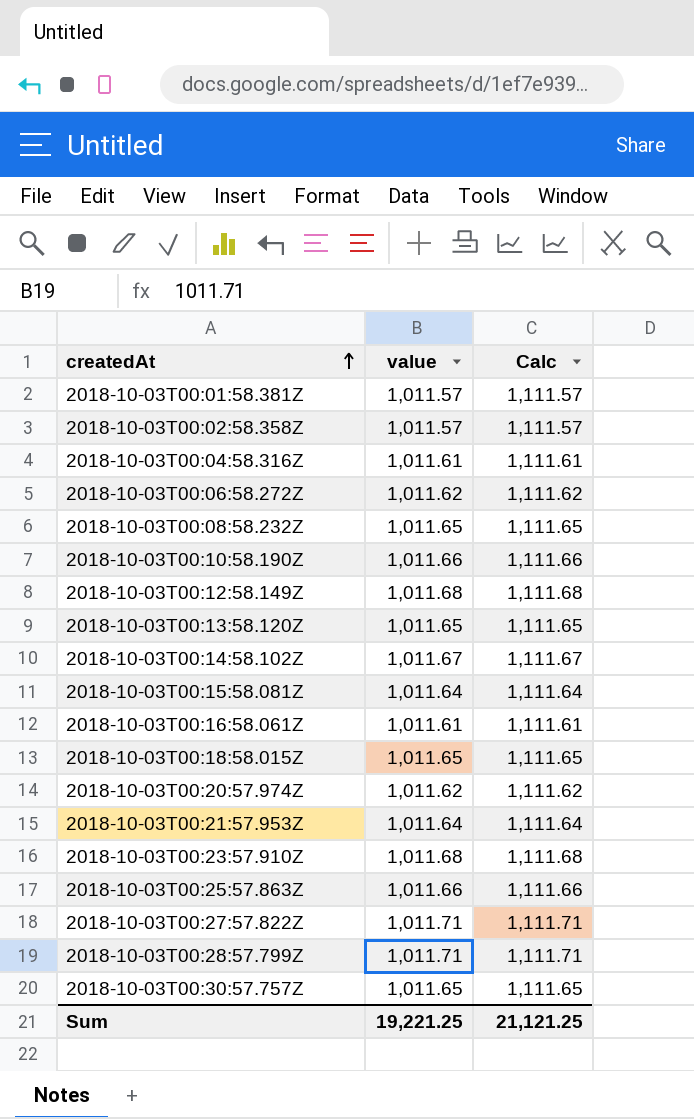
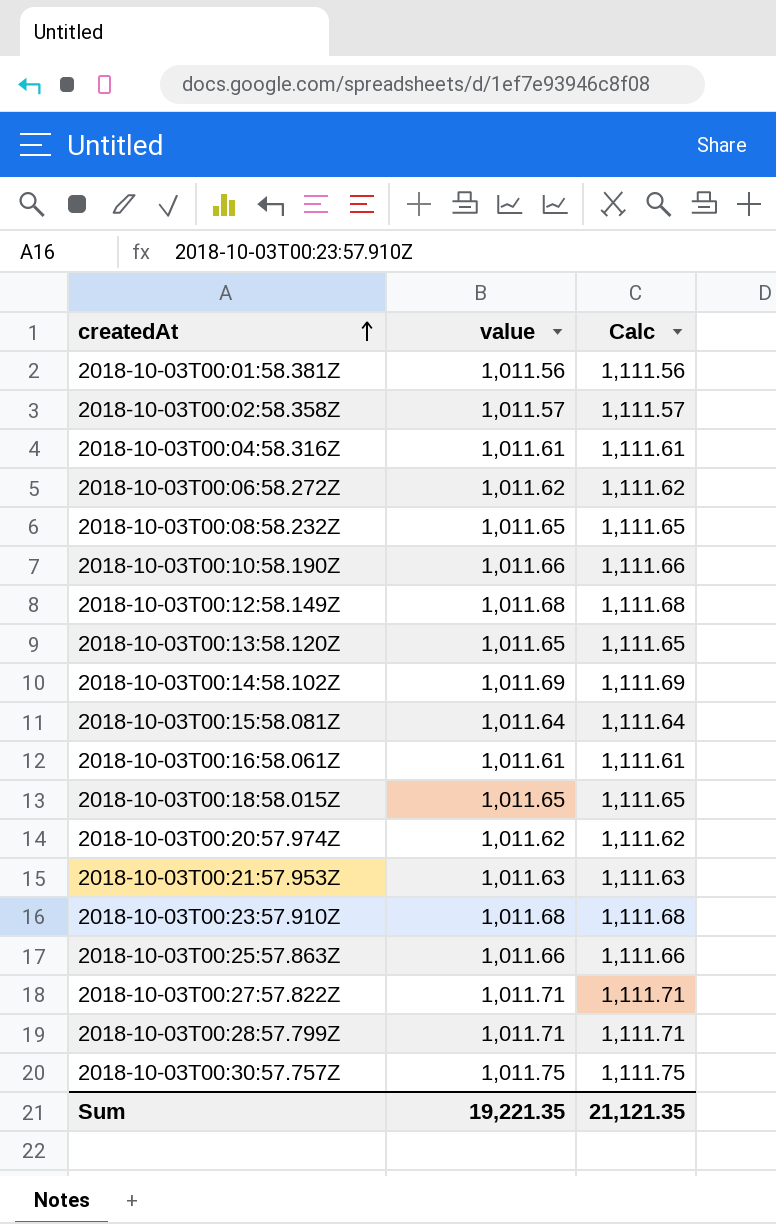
2018-10-03T00:01:58.381Z | value: 1,011.57 -> 1,011.56
2018-10-03T00:01:58.381Z | Calc: 1,111.57 -> 1,111.56
2018-10-03T00:14:58.102Z | value: 1,011.67 -> 1,011.69
2018-10-03T00:14:58.102Z | Calc: 1,111.67 -> 1,111.69
2018-10-03T00:21:57.953Z | value: 1,011.64 -> 1,011.63
2018-10-03T00:21:57.953Z | Calc: 1,111.64 -> 1,111.63
2018-10-03T00:30:57.757Z | value: 1,011.65 -> 1,011.75
2018-10-03T00:30:57.757Z | Calc: 1,111.65 -> 1,111.75
Sum | value: 19,221.25 -> 19,221.35
Sum | Calc: 21,121.25 -> 21,121.35

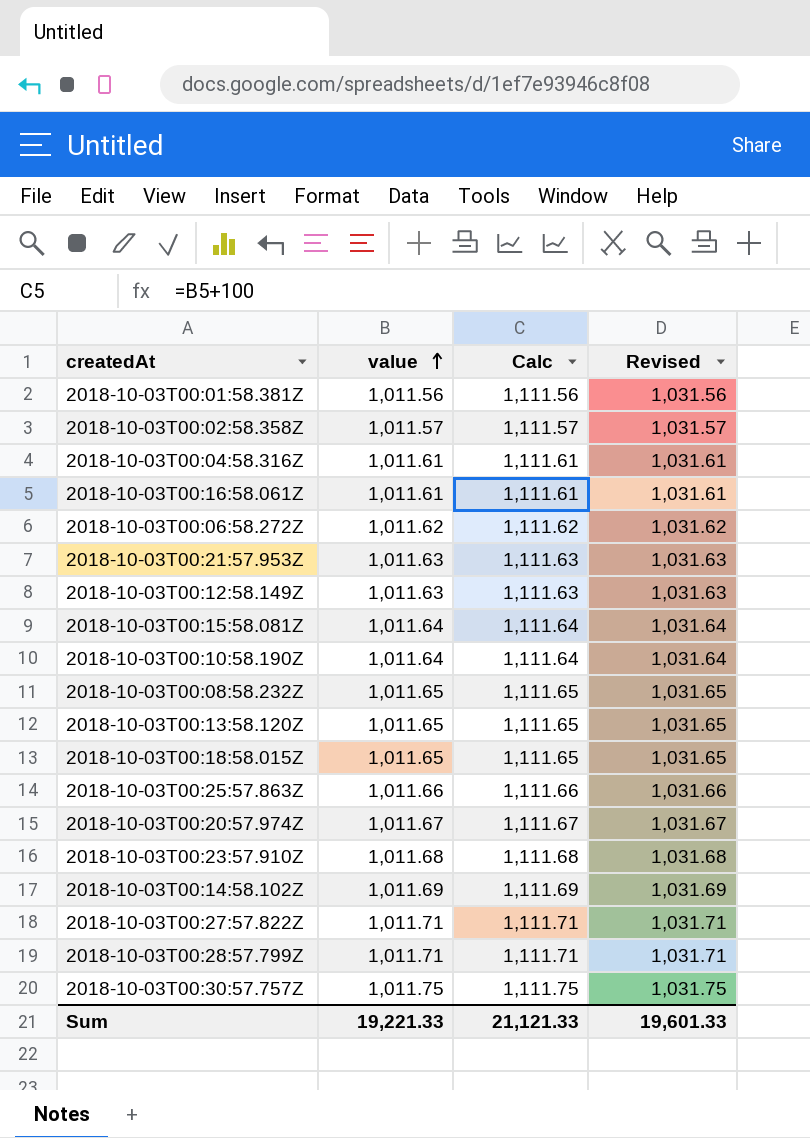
row order: createdAt ascending -> value ascending
column Revised | formula: none -> [value] + 20
2018-10-03T00:12:58.149Z | value: 1,011.68 -> 1,011.63
2018-10-03T00:12:58.149Z | Calc: 1,111.68 -> 1,111.63
2018-10-03T00:10:58.190Z | value: 1,011.66 -> 1,011.64
2018-10-03T00:10:58.190Z | Calc: 1,111.66 -> 1,111.64
2018-10-03T00:20:57.974Z | value: 1,011.62 -> 1,011.67
2018-10-03T00:20:57.974Z | Calc: 1,111.62 -> 1,111.67
Sum | value: 19,221.35 -> 19,221.33
Sum | Calc: 21,121.35 -> 21,121.33

